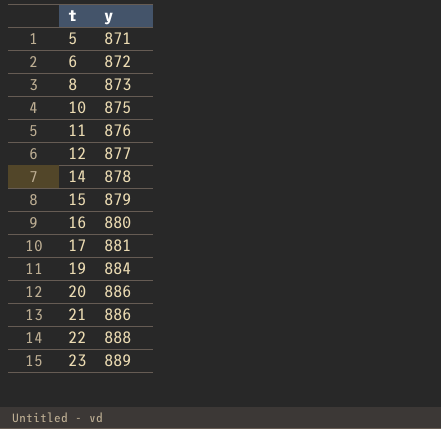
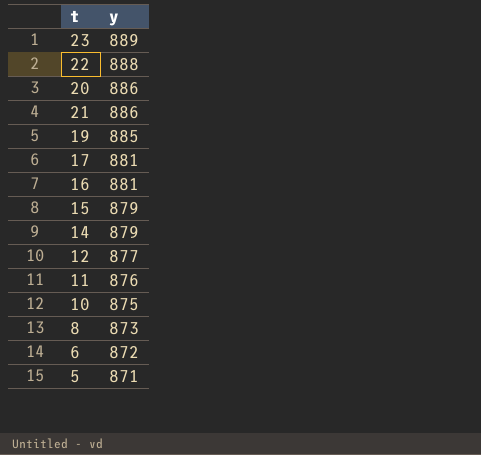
row order: t ascending -> y descending
19 | y: 884 -> 885
16 | y: 880 -> 881
14 | y: 878 -> 879

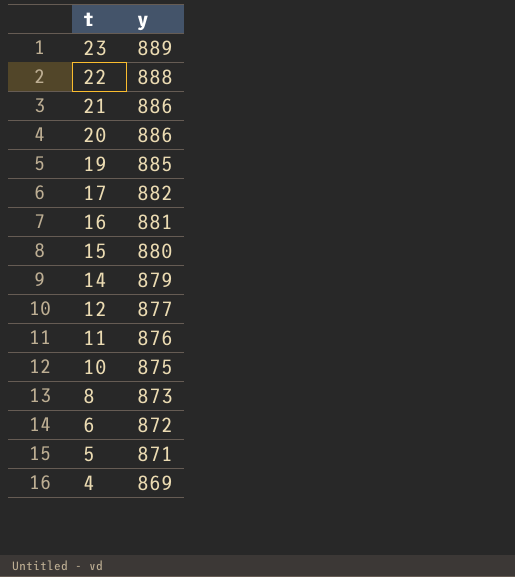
row order: y descending -> t descending
17 | y: 881 -> 882
15 | y: 879 -> 880
row 4: none -> 869

